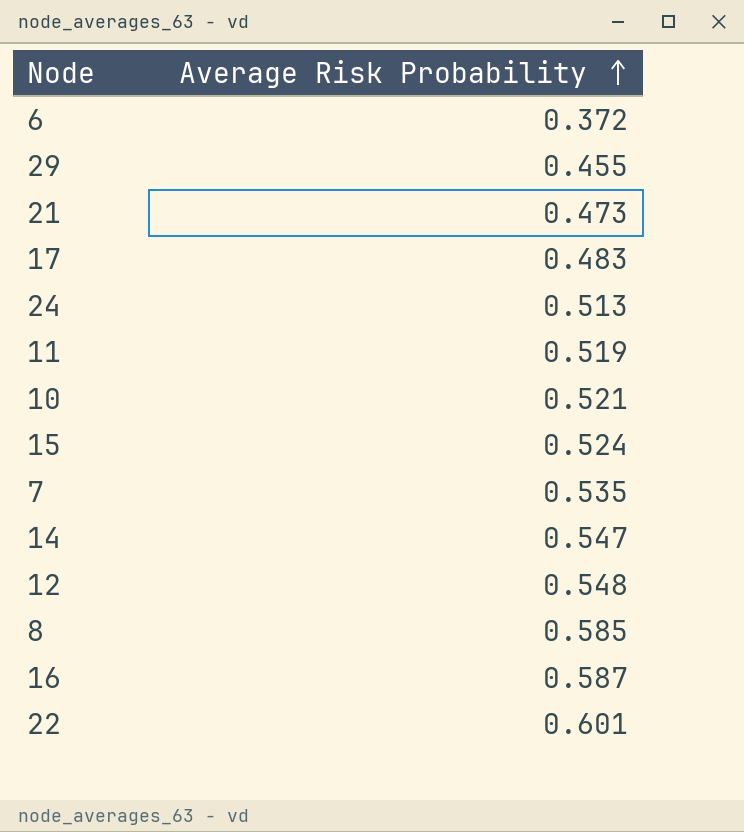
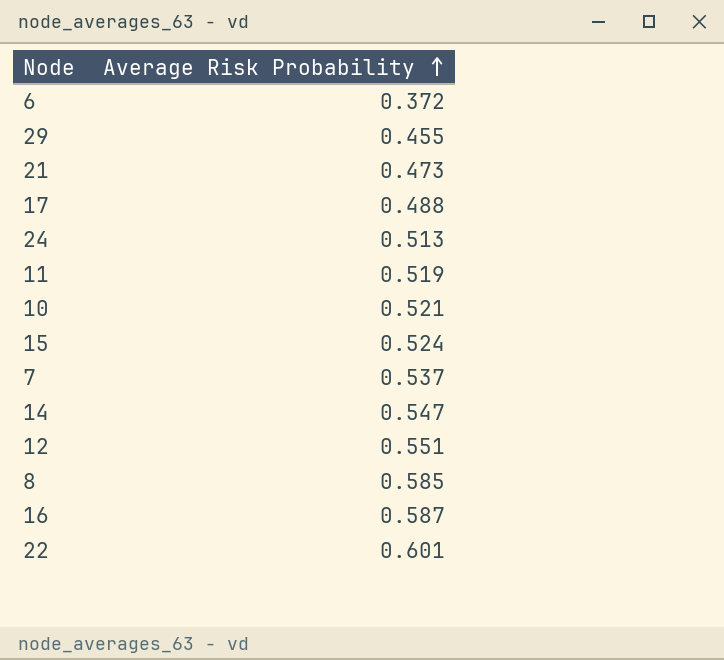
17 | Average Risk Probability: 0.483 -> 0.488
7 | Average Risk Probability: 0.535 -> 0.537
12 | Average Risk Probability: 0.548 -> 0.551

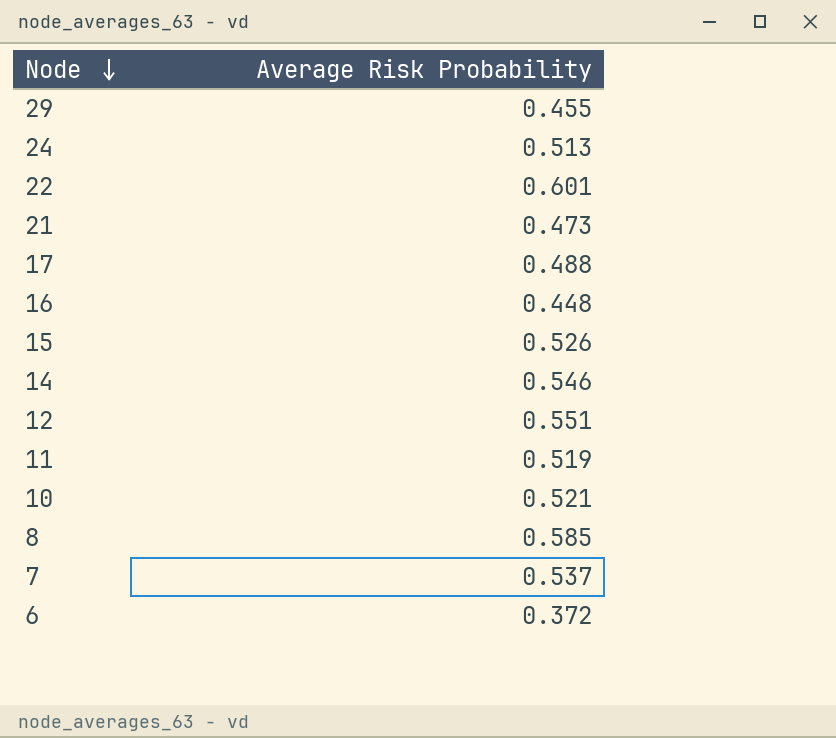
row order: Average Risk Probability ascending -> Node descending
16 | Average Risk Probability: 0.587 -> 0.448
15 | Average Risk Probability: 0.524 -> 0.526
14 | Average Risk Probability: 0.547 -> 0.546

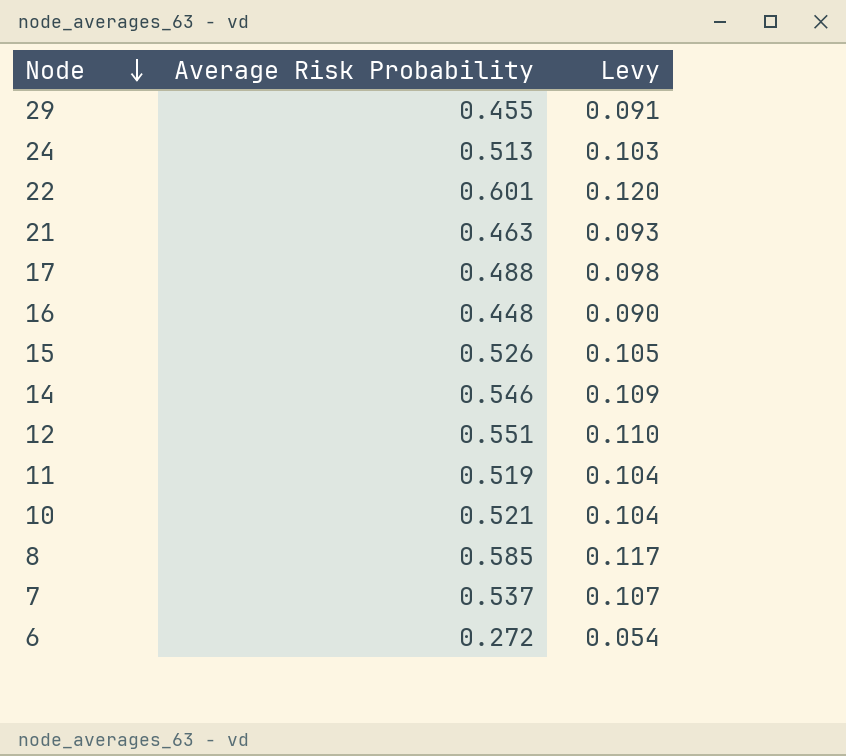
column Levy | formula: none -> [Average Risk Probability] * 0.2
21 | Average Risk Probability: 0.473 -> 0.463
6 | Average Risk Probability: 0.372 -> 0.272

